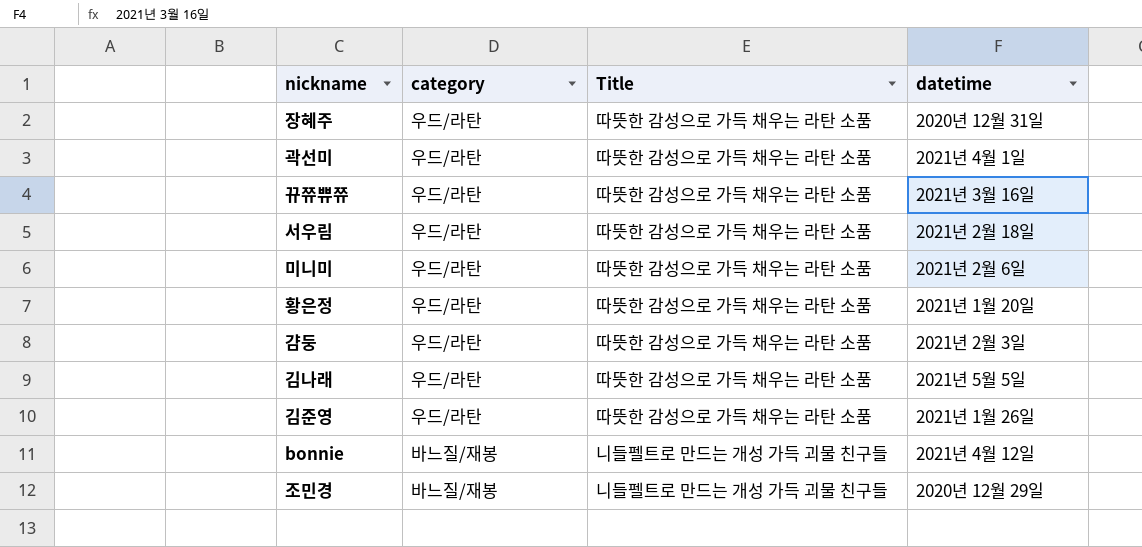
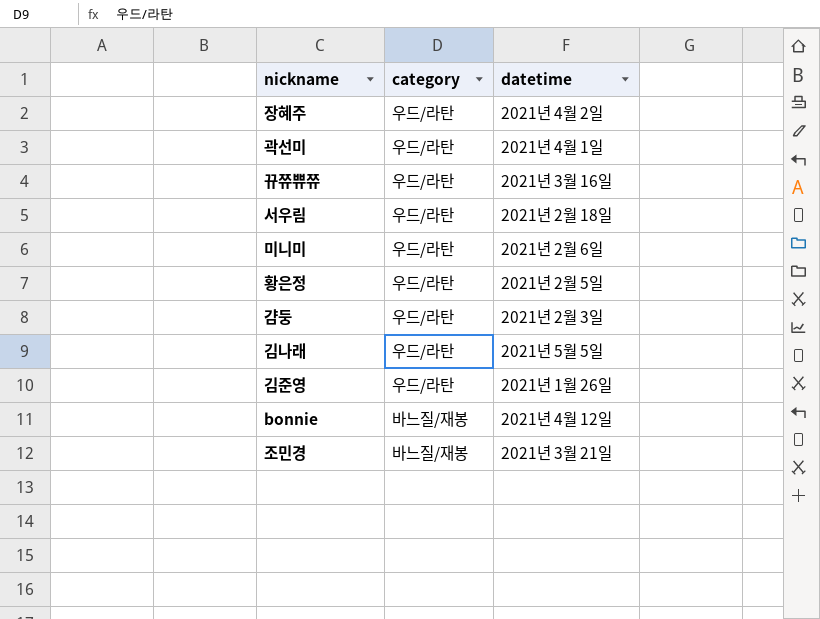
column Title | position: 3 -> none
장혜주 | datetime: 2020년 12월 31일 -> 2021년 4월 2일
황은정 | datetime: 2021년 1월 20일 -> 2021년 2월 5일
조민경 | datetime: 2020년 12월 29일 -> 2021년 3월 21일

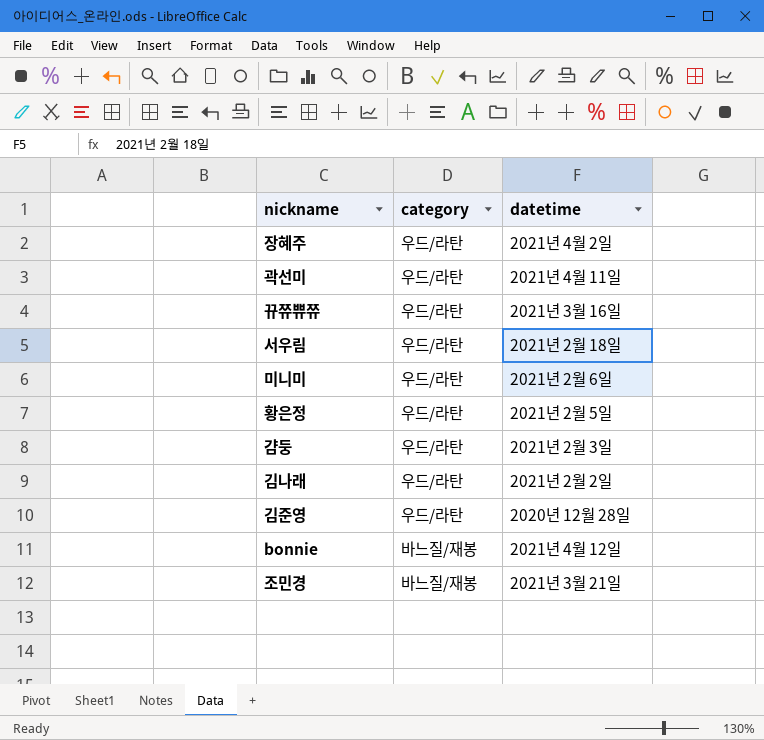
곽선미 | datetime: 2021년 4월 1일 -> 2021년 4월 11일
김나래 | datetime: 2021년 5월 5일 -> 2021년 2월 2일
김준영 | datetime: 2021년 1월 26일 -> 2020년 12월 28일

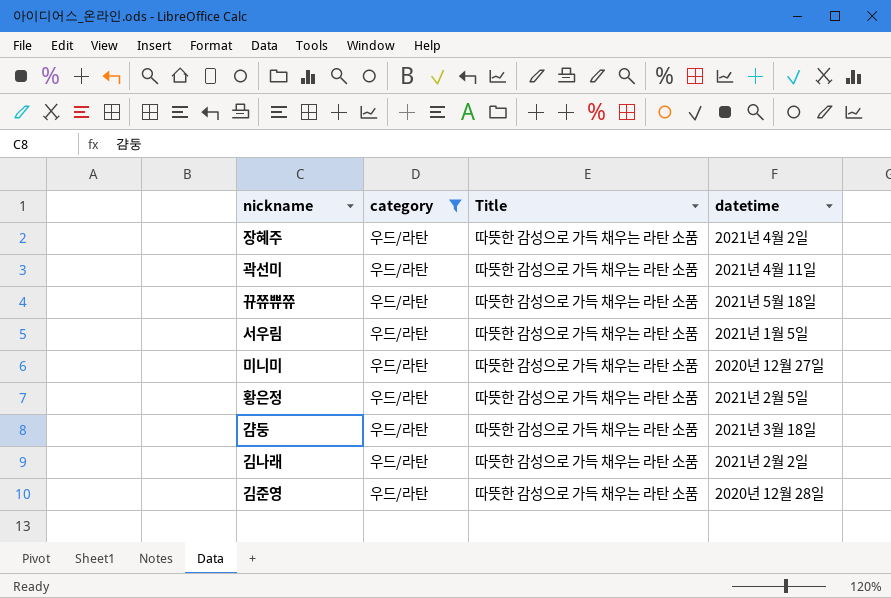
filter: none -> category = 우드/라탄
column Title | position: none -> 3
뀨쮸쀼쮸 | datetime: 2021년 3월 16일 -> 2021년 5월 18일
서우림 | datetime: 2021년 2월 18일 -> 2021년 1월 5일
미니미 | datetime: 2021년 2월 6일 -> 2020년 12월 27일
걈둥 | datetime: 2021년 2월 3일 -> 2021년 3월 18일

